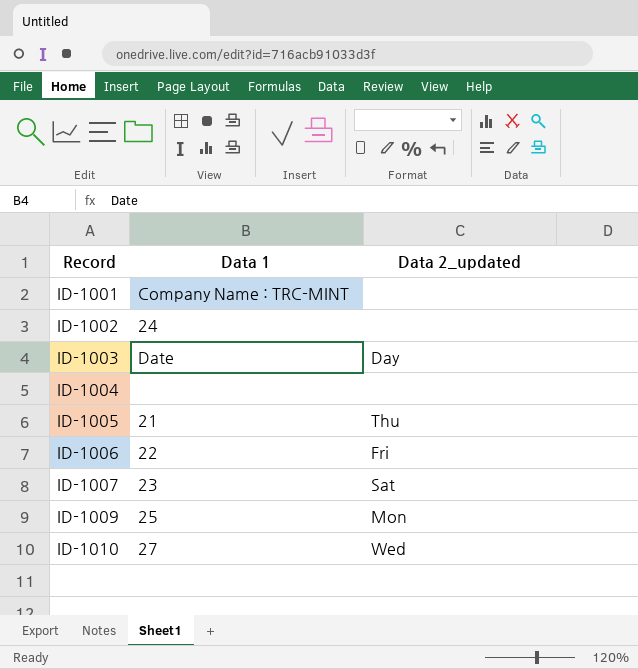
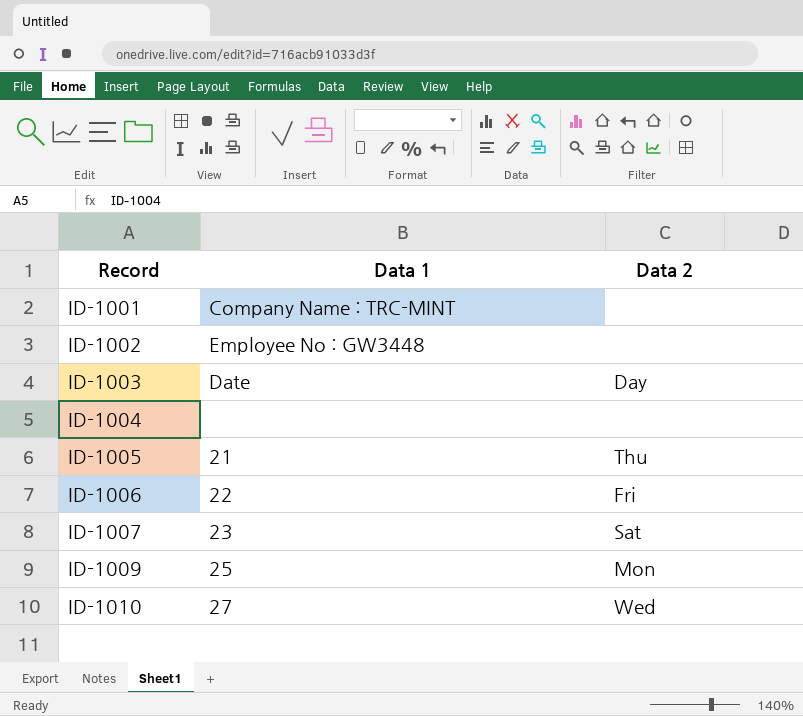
column name: Data 2_updated -> Data 2
ID-1002 | Data 1: 24 -> Employee No : GW3448

